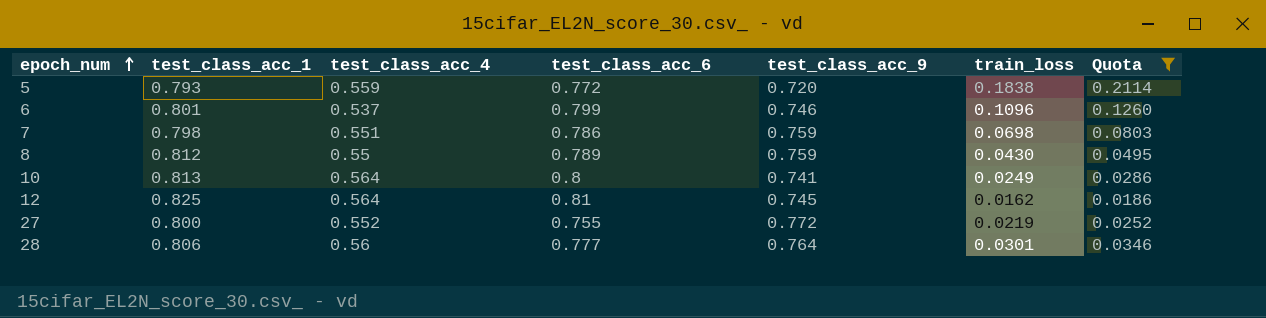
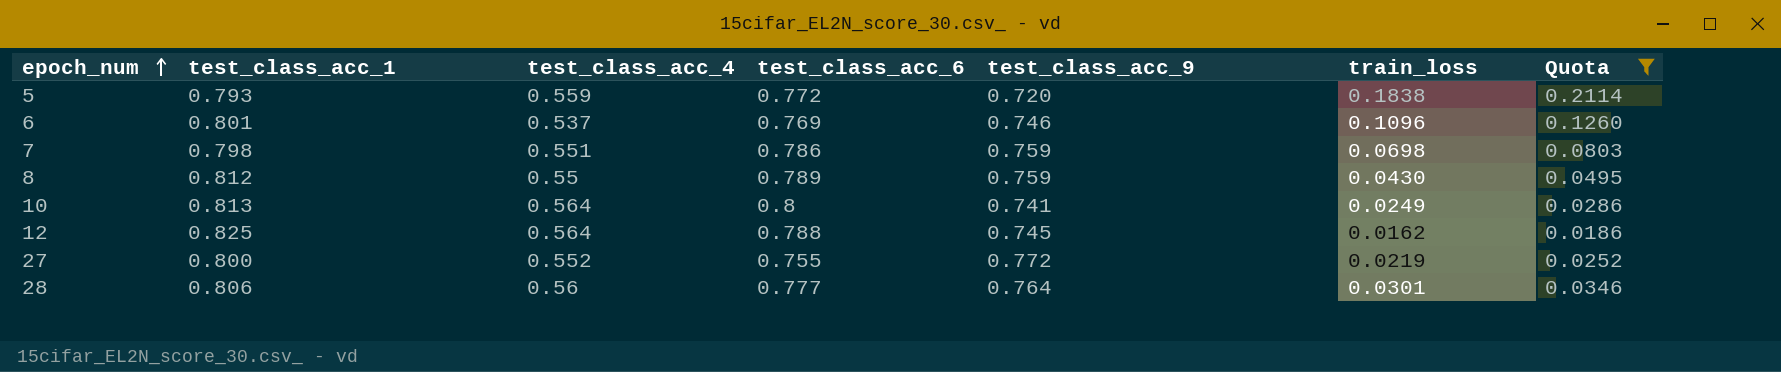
6 | test_class_acc_6: 0.799 -> 0.769
12 | test_class_acc_6: 0.81 -> 0.788

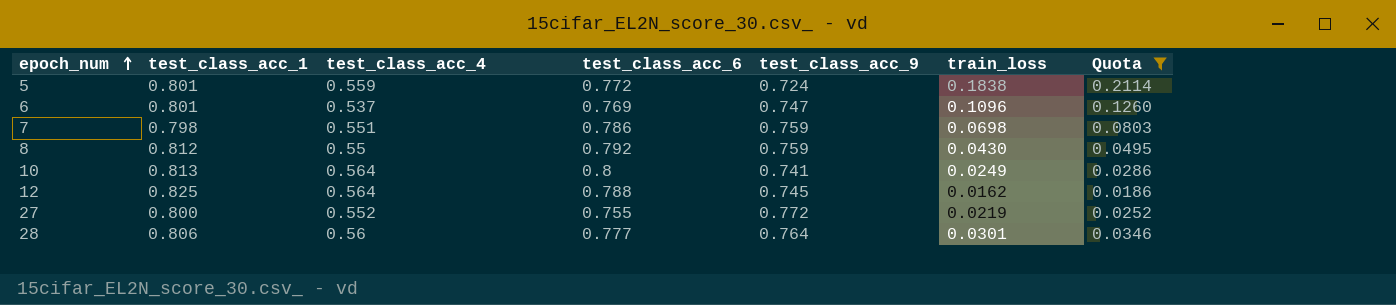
5 | test_class_acc_1: 0.793 -> 0.801
5 | test_class_acc_9: 0.720 -> 0.724
6 | test_class_acc_9: 0.746 -> 0.747
8 | test_class_acc_6: 0.789 -> 0.792

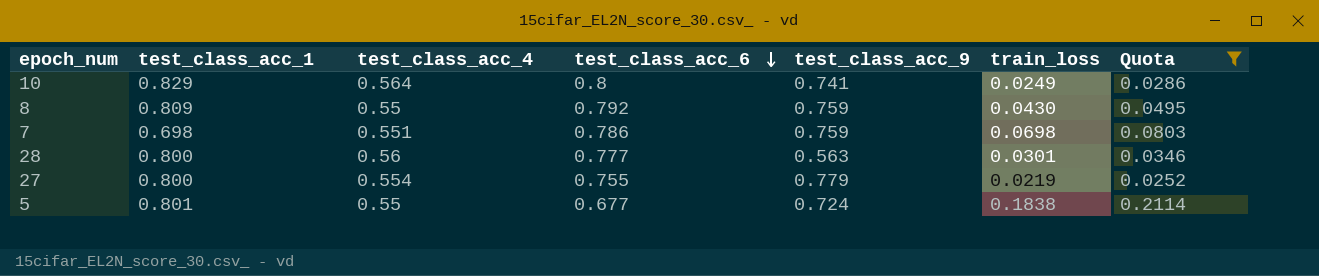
row order: epoch_num ascending -> test_class_acc_6 descending
row 6: 0.801 | 0.537 | 0.769 | 0.747 | 0.1096 | 0.1260 -> none
row 12: 0.825 | 0.564 | 0.788 | 0.745 | 0.0162 | 0.0186 -> none
10 | test_class_acc_1: 0.813 -> 0.829
8 | test_class_acc_1: 0.812 -> 0.809
7 | test_class_acc_1: 0.798 -> 0.698
28 | test_class_acc_1: 0.806 -> 0.800
28 | test_class_acc_9: 0.764 -> 0.563
27 | test_class_acc_4: 0.552 -> 0.554
27 | test_class_acc_9: 0.772 -> 0.779
5 | test_class_acc_4: 0.559 -> 0.55
5 | test_class_acc_6: 0.772 -> 0.677

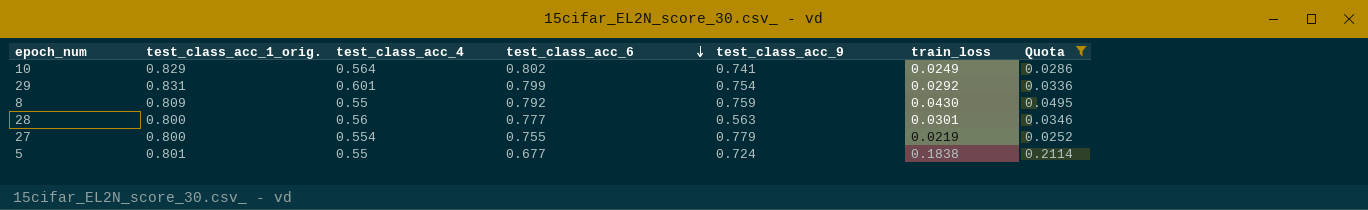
column name: test_class_acc_1 -> test_class_acc_1_orig.
row 7: 0.698 | 0.551 | 0.786 | 0.759 | 0.0698 | 0.0803 -> none
10 | test_class_acc_6: 0.8 -> 0.802
row 29: none -> 0.831 | 0.601 | 0.799 | 0.754 | 0.0292 | 0.0336

